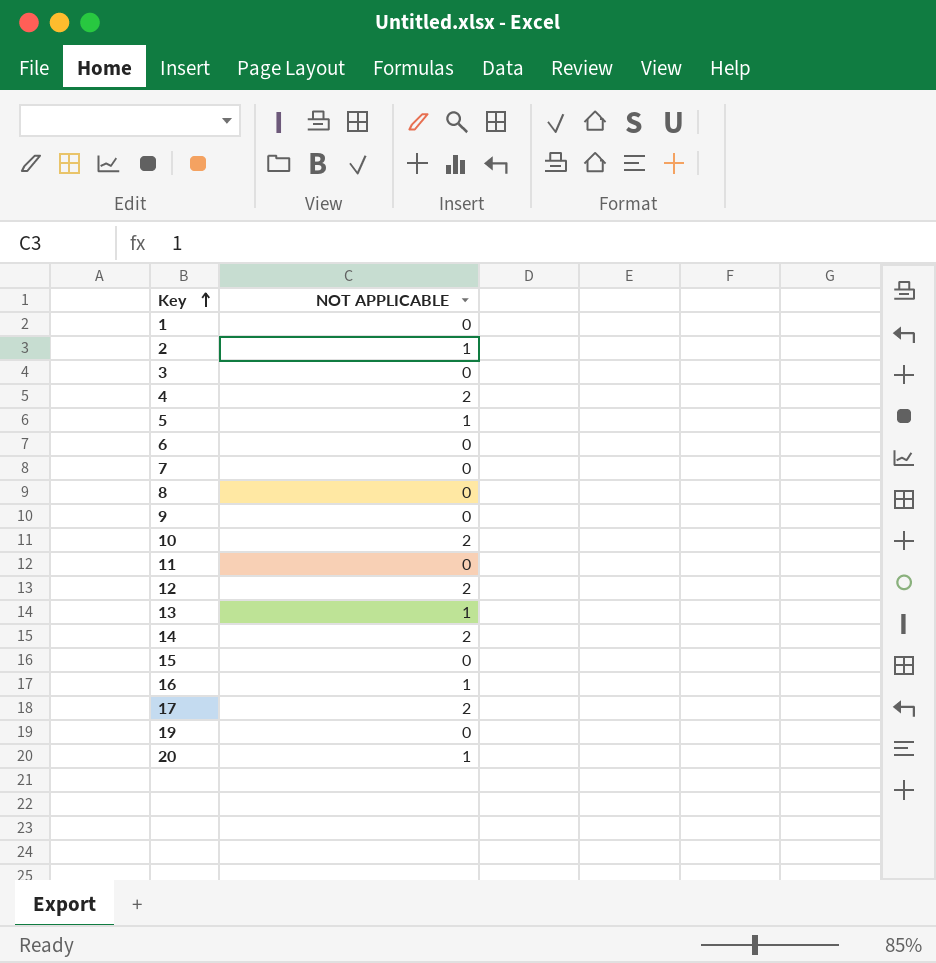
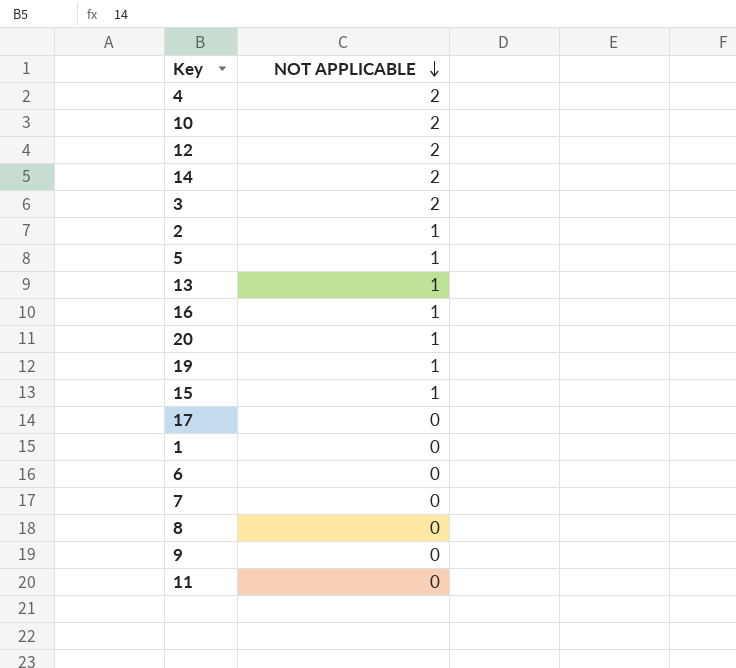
row order: Key ascending -> NOT APPLICABLE descending
3 | NOT APPLICABLE: 0 -> 2
19 | NOT APPLICABLE: 0 -> 1
15 | NOT APPLICABLE: 0 -> 1
17 | NOT APPLICABLE: 2 -> 0

